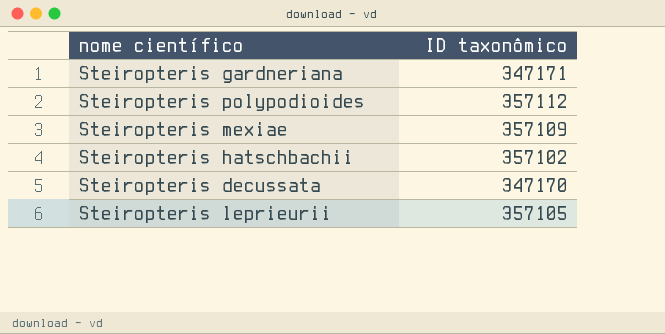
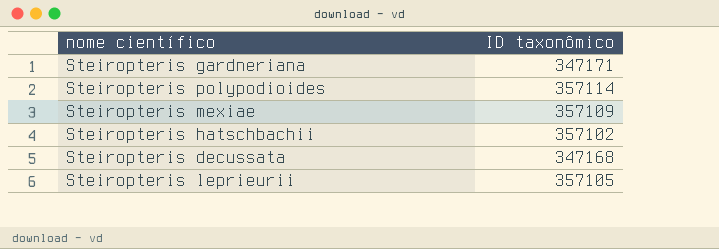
Steiropteris polypodioides | ID taxonômico: 357112 -> 357114
Steiropteris decussata | ID taxonômico: 347170 -> 347168

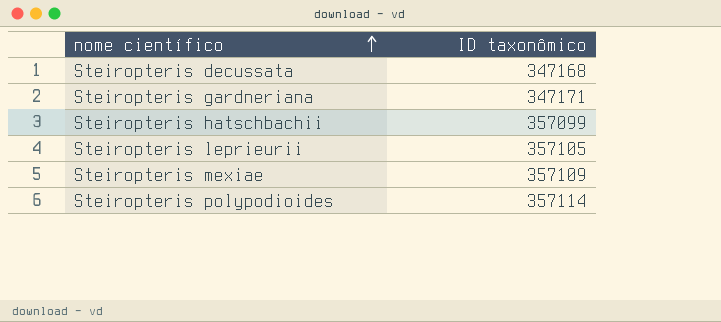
row order: none -> nome científico ascending
Steiropteris hatschbachii | ID taxonômico: 357102 -> 357099

